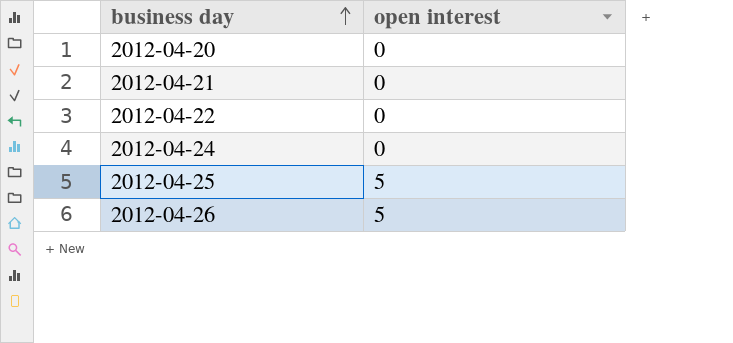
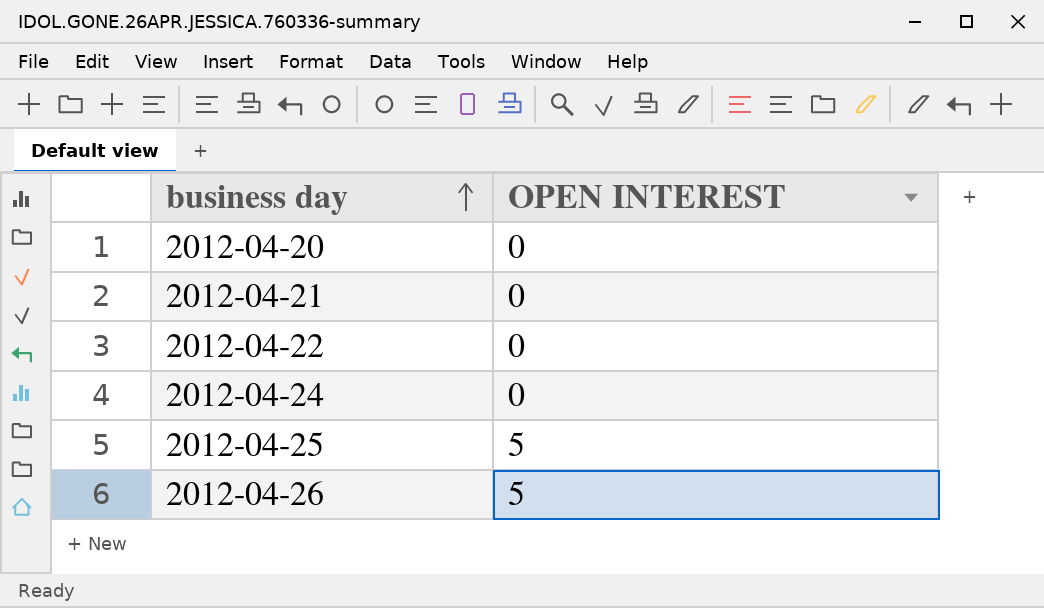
column name: open interest -> OPEN INTEREST

